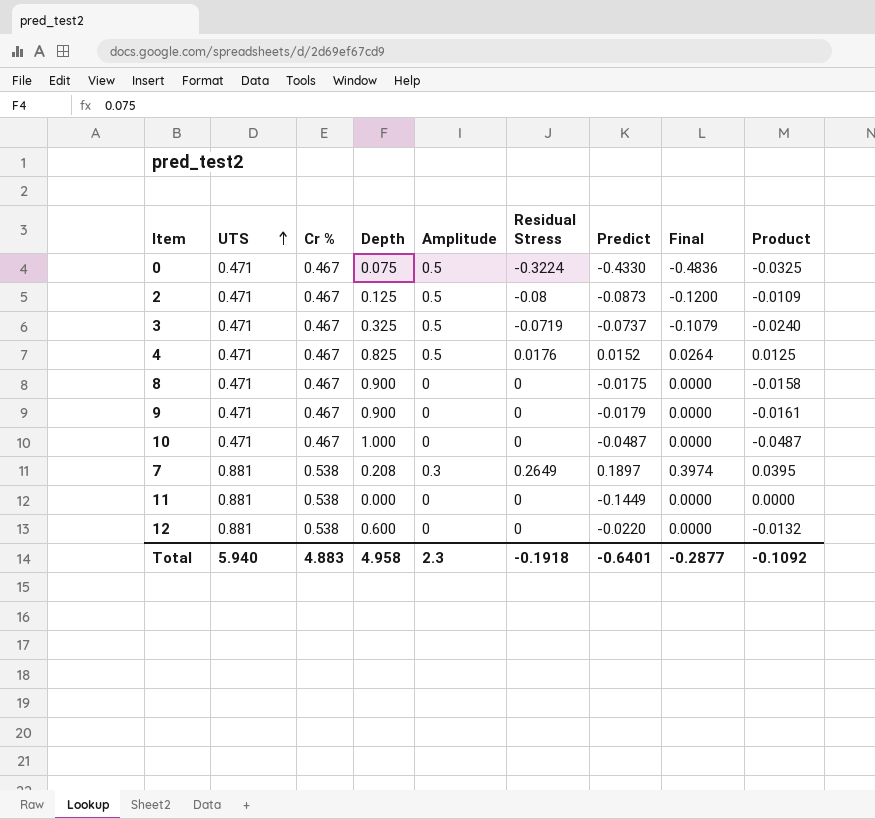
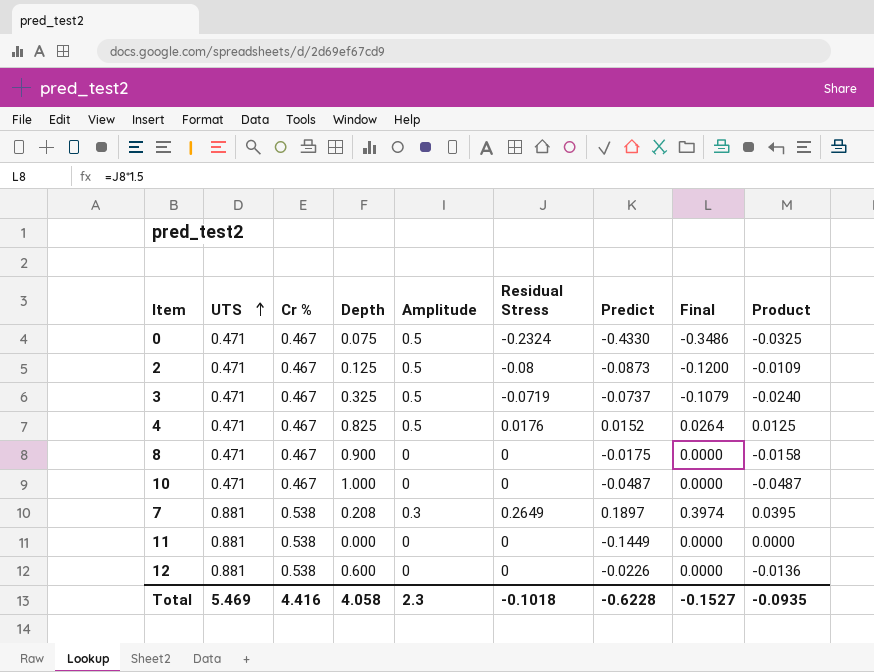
row 9: 0.471 | 0.467 | 0.900 | 0 | 0 | -0.0179 | 0.0000 | -0.0161 -> none
0 | Residual Stress: -0.3224 -> -0.2324
0 | Final: -0.4836 -> -0.3486
12 | Predict: -0.0220 -> -0.0226
12 | Product: -0.0132 -> -0.0136
Total | UTS: 5.940 -> 5.469
Total | Cr %: 4.883 -> 4.416
Total | Depth: 4.958 -> 4.058
Total | Residual Stress: -0.1918 -> -0.1018
Total | Predict: -0.6401 -> -0.6228
Total | Final: -0.2877 -> -0.1527
Total | Product: -0.1092 -> -0.0935

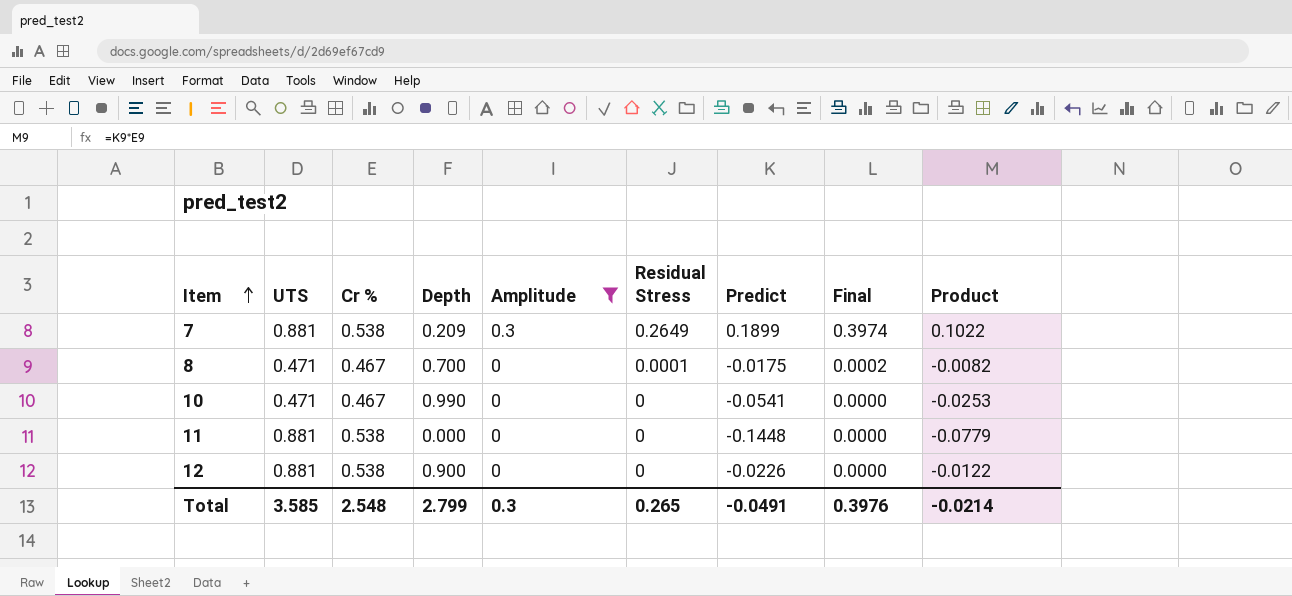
filter: none -> Amplitude != 0.5
row order: UTS ascending -> Item ascending
column Product | formula: [Depth] * [Predict] -> [Cr %] * [Predict]
7 | Depth: 0.208 -> 0.209
7 | Predict: 0.1897 -> 0.1899
8 | Depth: 0.900 -> 0.700
8 | Residual Stress: 0 -> 0.0001
8 | Final: 0.0000 -> 0.0002
10 | Depth: 1.000 -> 0.990
10 | Predict: -0.0487 -> -0.0541
11 | Predict: -0.1449 -> -0.1448
12 | Depth: 0.600 -> 0.900
Total | UTS: 5.469 -> 3.585
Total | Cr %: 4.416 -> 2.548
Total | Depth: 4.058 -> 2.799
Total | Amplitude: 2.3 -> 0.3
Total | Residual Stress: -0.1018 -> 0.265
Total | Predict: -0.6228 -> -0.0491
Total | Final: -0.1527 -> 0.3976
Total | Product: -0.0935 -> -0.0214

